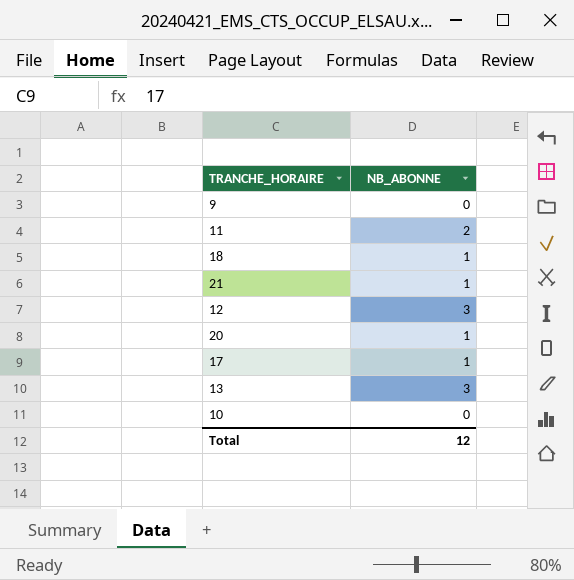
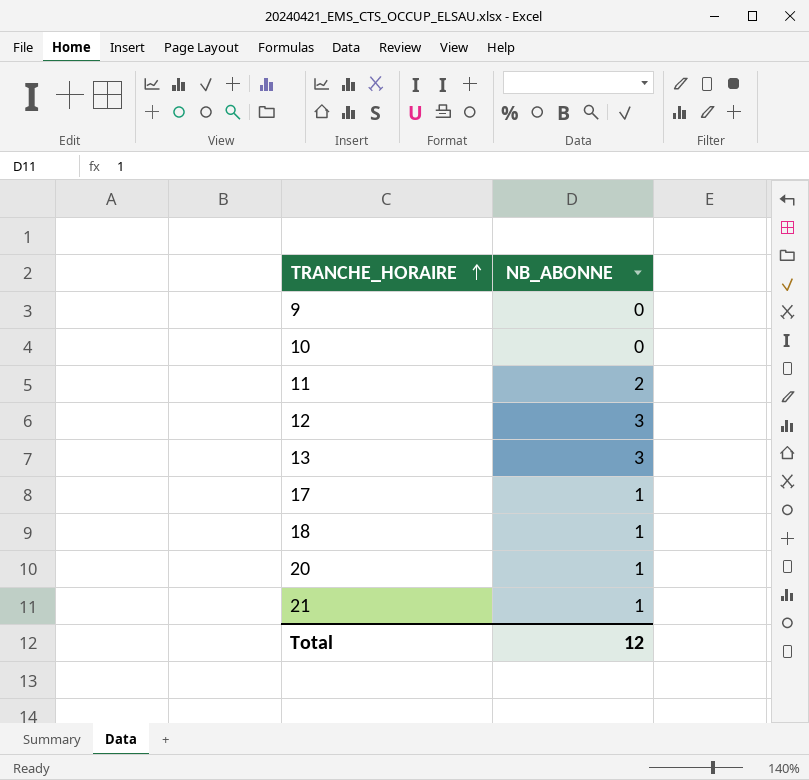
row order: none -> TRANCHE_HORAIRE ascending

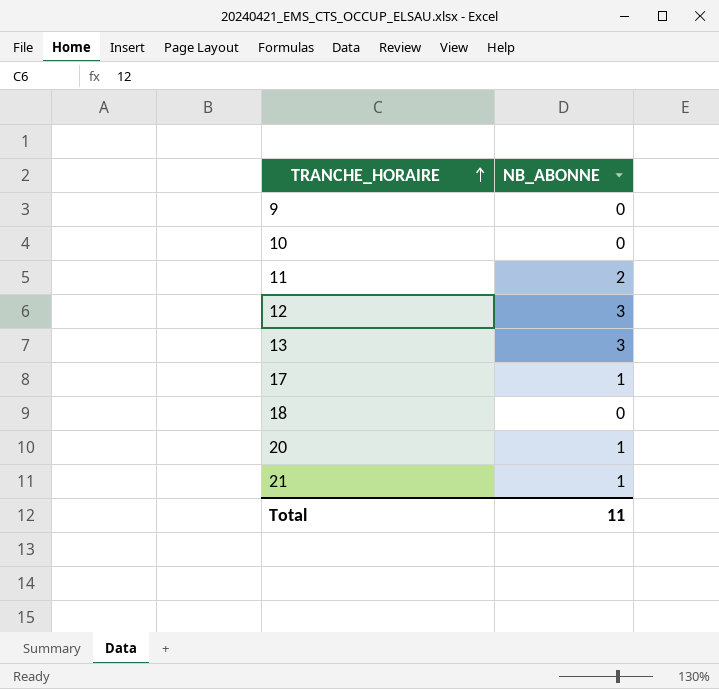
18 | NB_ABONNE: 1 -> 0
Total | NB_ABONNE: 12 -> 11

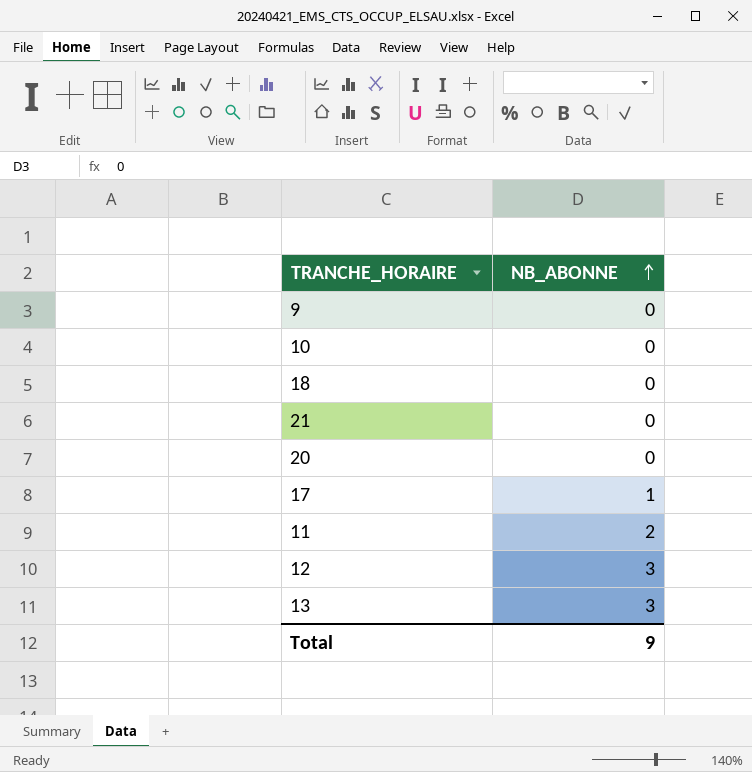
row order: TRANCHE_HORAIRE ascending -> NB_ABONNE ascending
21 | NB_ABONNE: 1 -> 0
20 | NB_ABONNE: 1 -> 0
Total | NB_ABONNE: 11 -> 9

